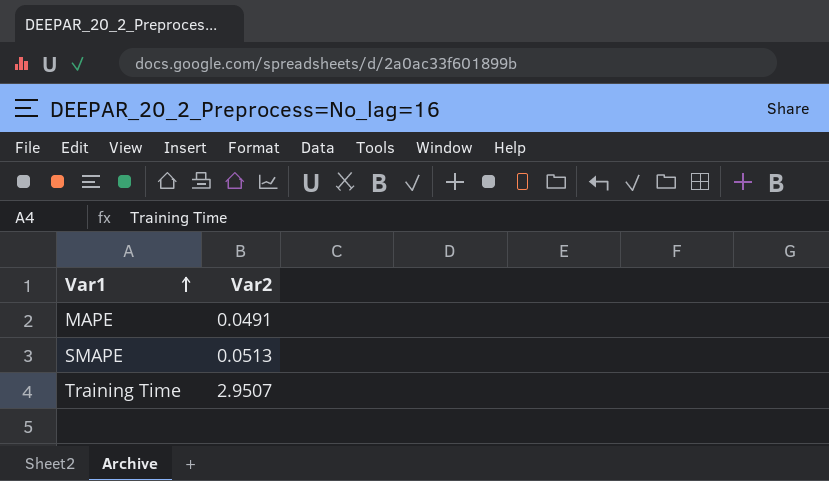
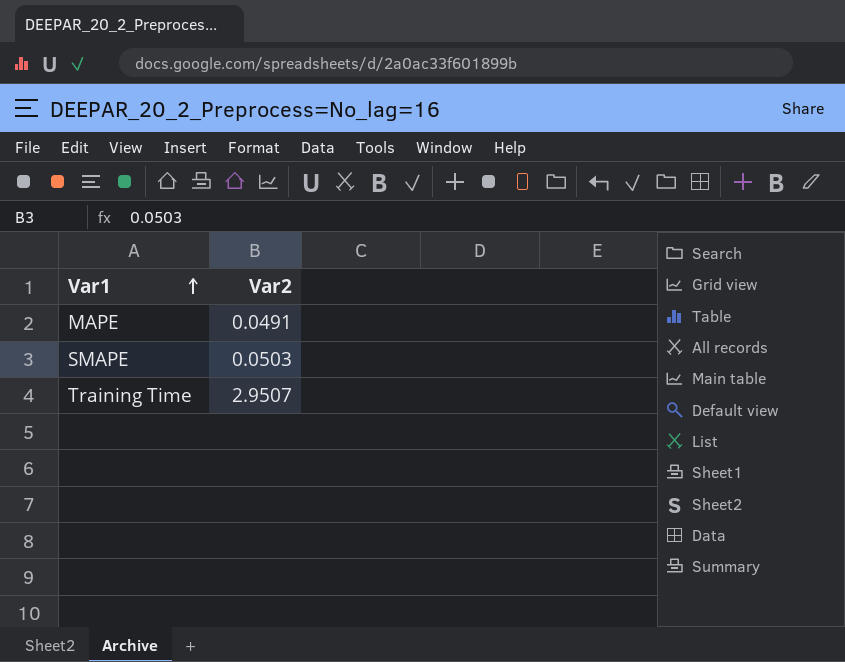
SMAPE | Var2: 0.0513 -> 0.0503

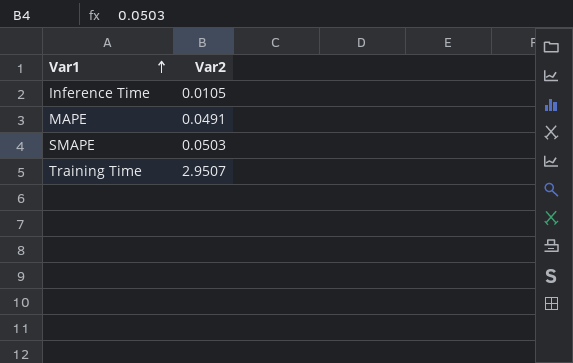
row Inference Time: none -> 0.0105

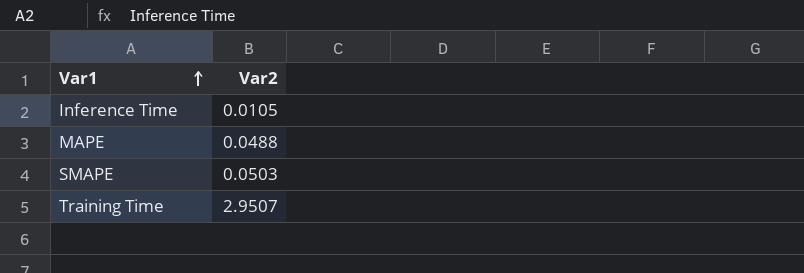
MAPE | Var2: 0.0491 -> 0.0488

